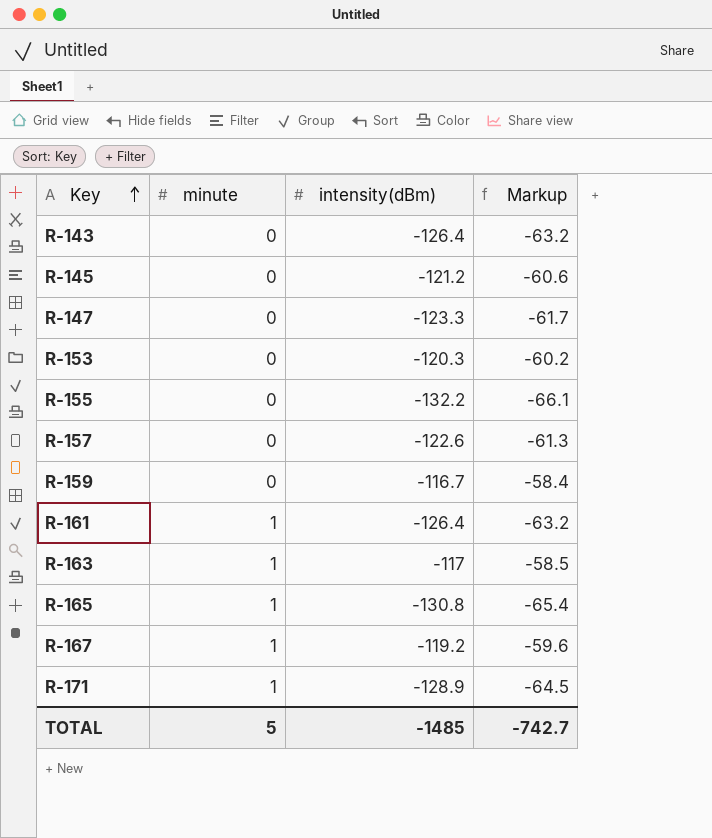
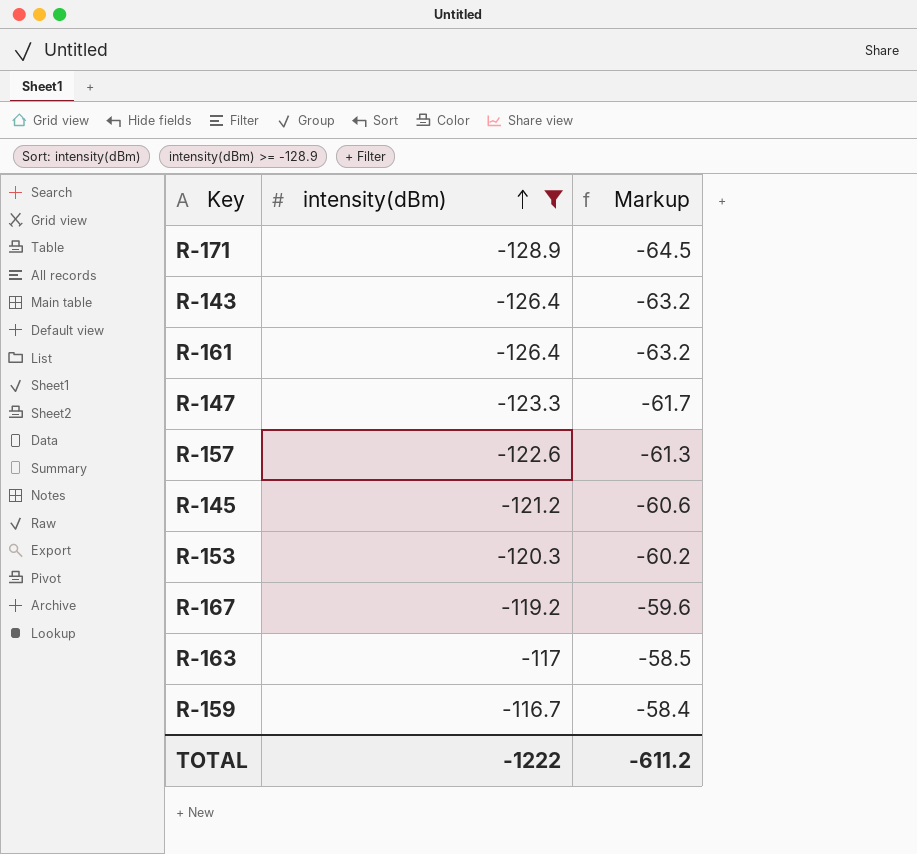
filter: none -> intensity(dBm) >= -128.9
row order: Key ascending -> intensity(dBm) ascending
column minute | position: 2 -> none
TOTAL | intensity(dBm): -1485 -> -1222
TOTAL | Markup: -742.7 -> -611.2

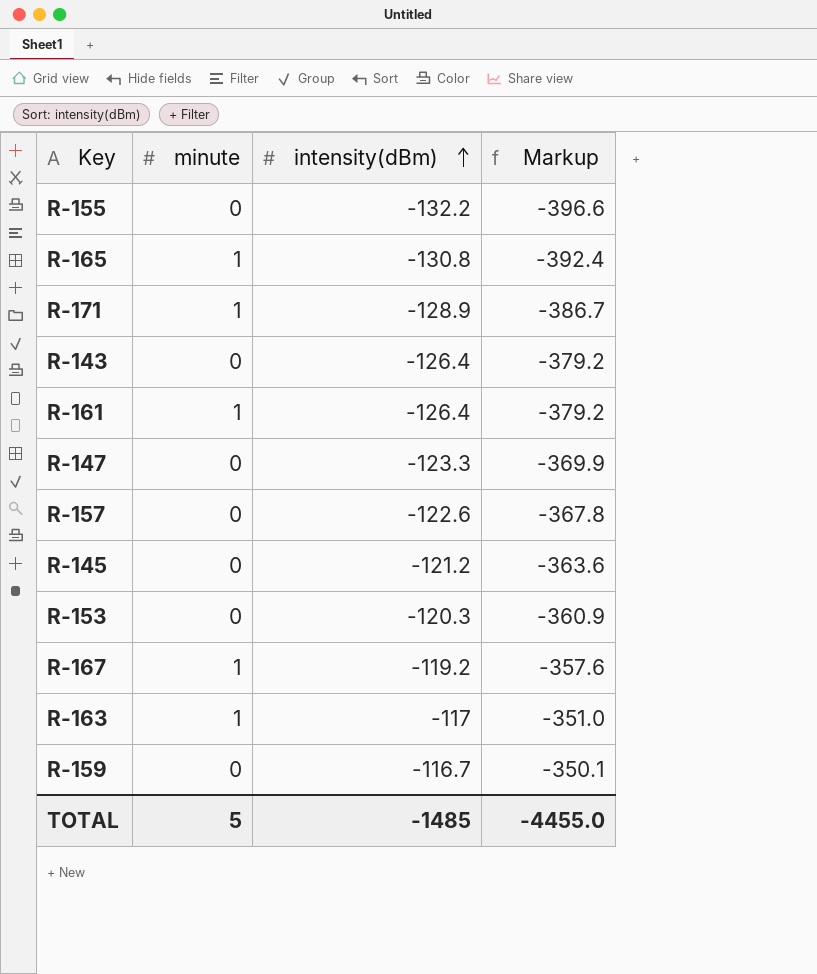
filter: intensity(dBm) >= -128.9 -> none
column minute | position: none -> 2
column Markup | formula: [intensity(dBm)] * 0.5 -> [intensity(dBm)] * 3
TOTAL | intensity(dBm): -1222 -> -1485
TOTAL | Markup: -611.2 -> -4455.0

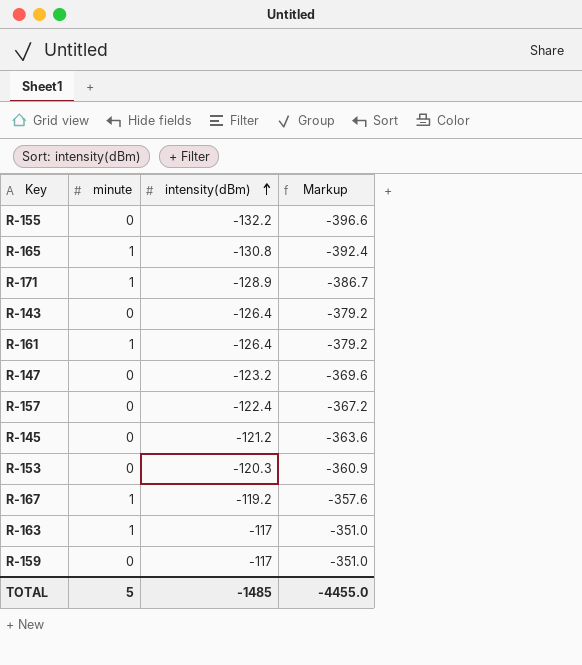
R-147 | intensity(dBm): -123.3 -> -123.2
R-147 | Markup: -369.9 -> -369.6
R-157 | intensity(dBm): -122.6 -> -122.4
R-157 | Markup: -367.8 -> -367.2
R-159 | intensity(dBm): -116.7 -> -117
R-159 | Markup: -350.1 -> -351.0

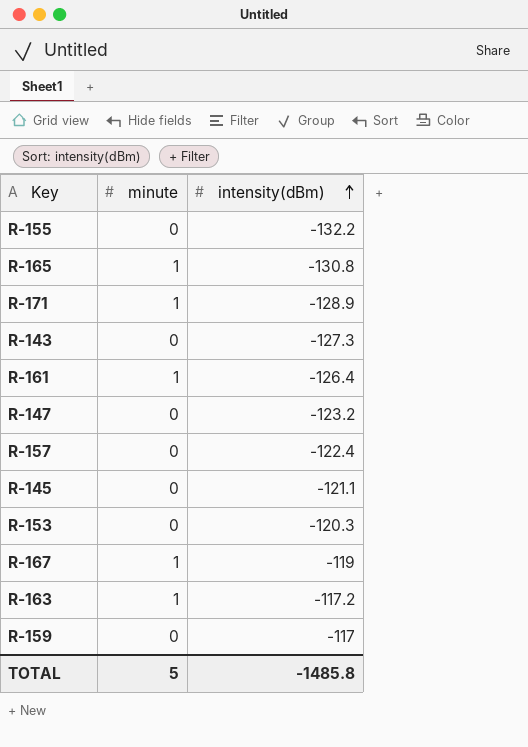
column Markup | formula: [intensity(dBm)] * 3 -> none
R-143 | intensity(dBm): -126.4 -> -127.3
R-145 | intensity(dBm): -121.2 -> -121.1
R-167 | intensity(dBm): -119.2 -> -119
R-163 | intensity(dBm): -117 -> -117.2
TOTAL | intensity(dBm): -1485 -> -1485.8

